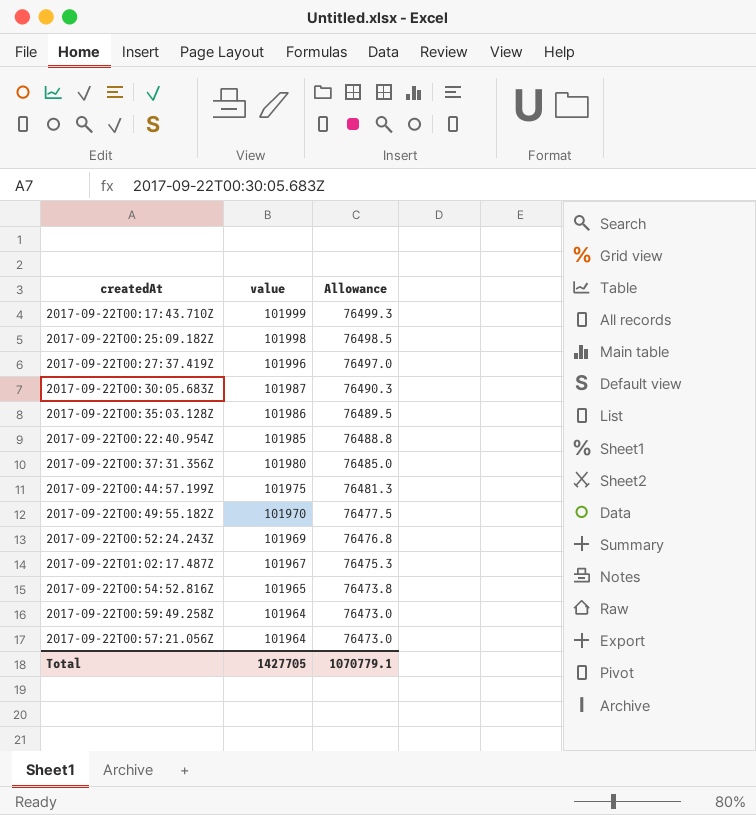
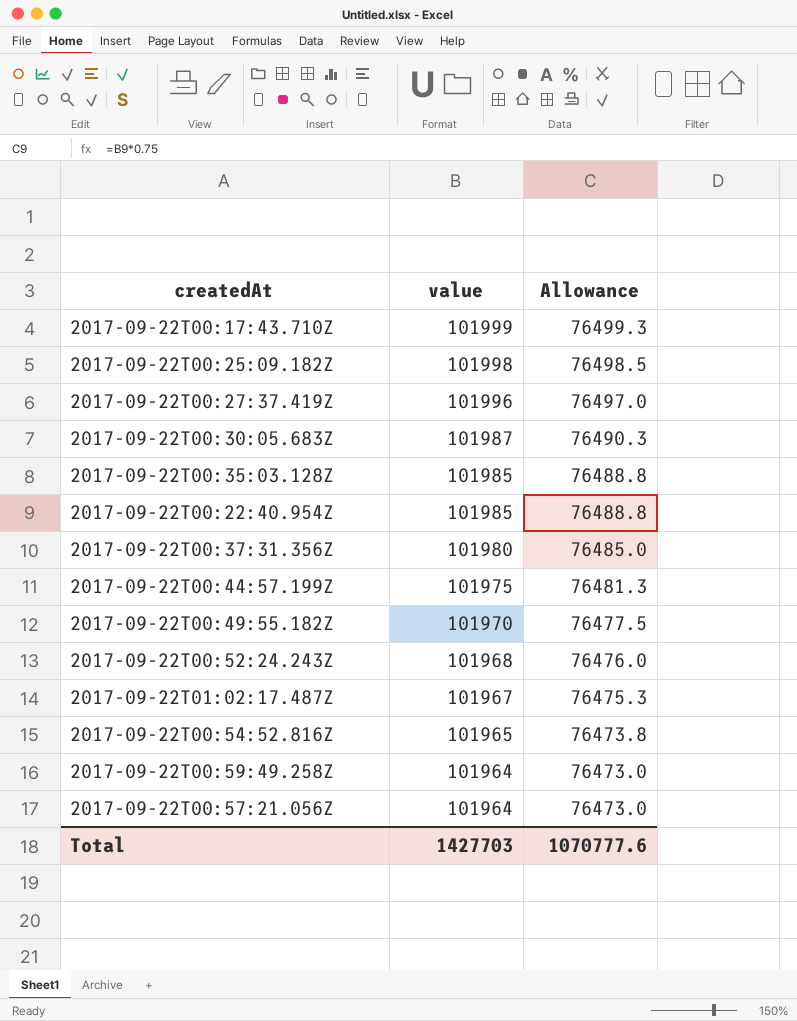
2017-09-22T00:35:03.128Z | value: 101986 -> 101985
2017-09-22T00:35:03.128Z | Allowance: 76489.5 -> 76488.8
2017-09-22T00:52:24.243Z | value: 101969 -> 101968
2017-09-22T00:52:24.243Z | Allowance: 76476.8 -> 76476.0
Total | value: 1427705 -> 1427703
Total | Allowance: 1070779.1 -> 1070777.6

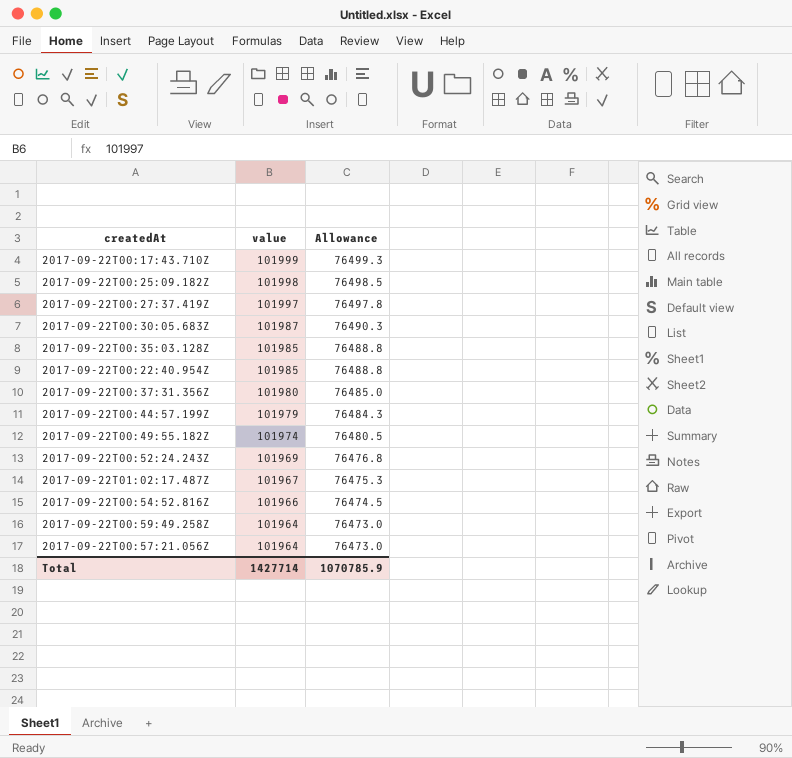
2017-09-22T00:27:37.419Z | value: 101996 -> 101997
2017-09-22T00:27:37.419Z | Allowance: 76497.0 -> 76497.8
2017-09-22T00:44:57.199Z | value: 101975 -> 101979
2017-09-22T00:44:57.199Z | Allowance: 76481.3 -> 76484.3
2017-09-22T00:49:55.182Z | value: 101970 -> 101974
2017-09-22T00:49:55.182Z | Allowance: 76477.5 -> 76480.5
2017-09-22T00:52:24.243Z | value: 101968 -> 101969
2017-09-22T00:52:24.243Z | Allowance: 76476.0 -> 76476.8
2017-09-22T00:54:52.816Z | value: 101965 -> 101966
2017-09-22T00:54:52.816Z | Allowance: 76473.8 -> 76474.5
Total | value: 1427703 -> 1427714
Total | Allowance: 1070777.6 -> 1070785.9

